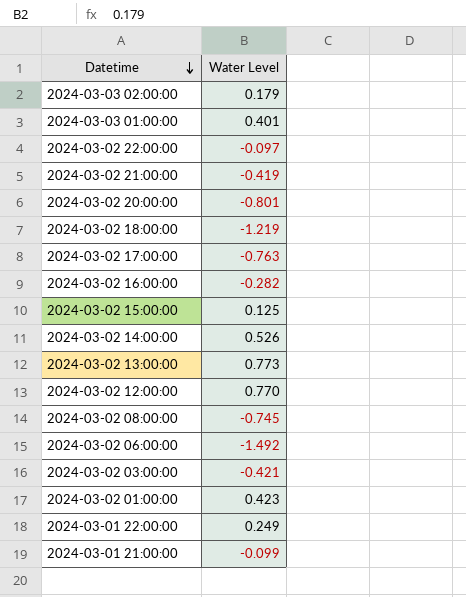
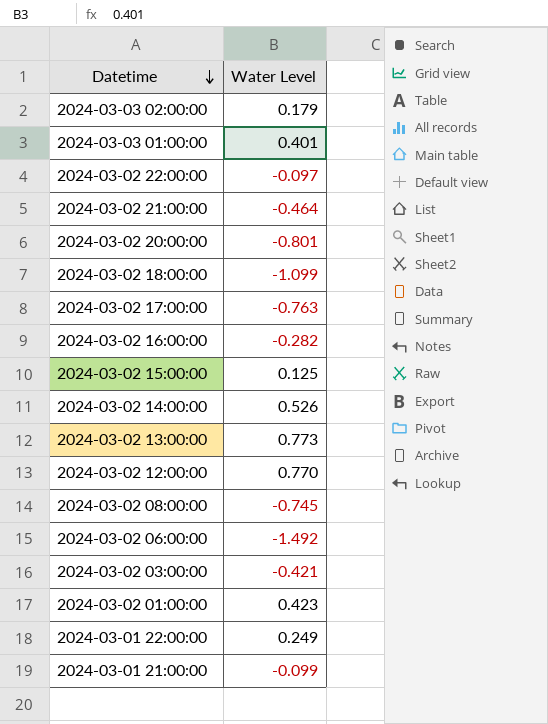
2024-03-02 21:00:00 | Water Level: -0.419 -> -0.464
2024-03-02 18:00:00 | Water Level: -1.219 -> -1.099

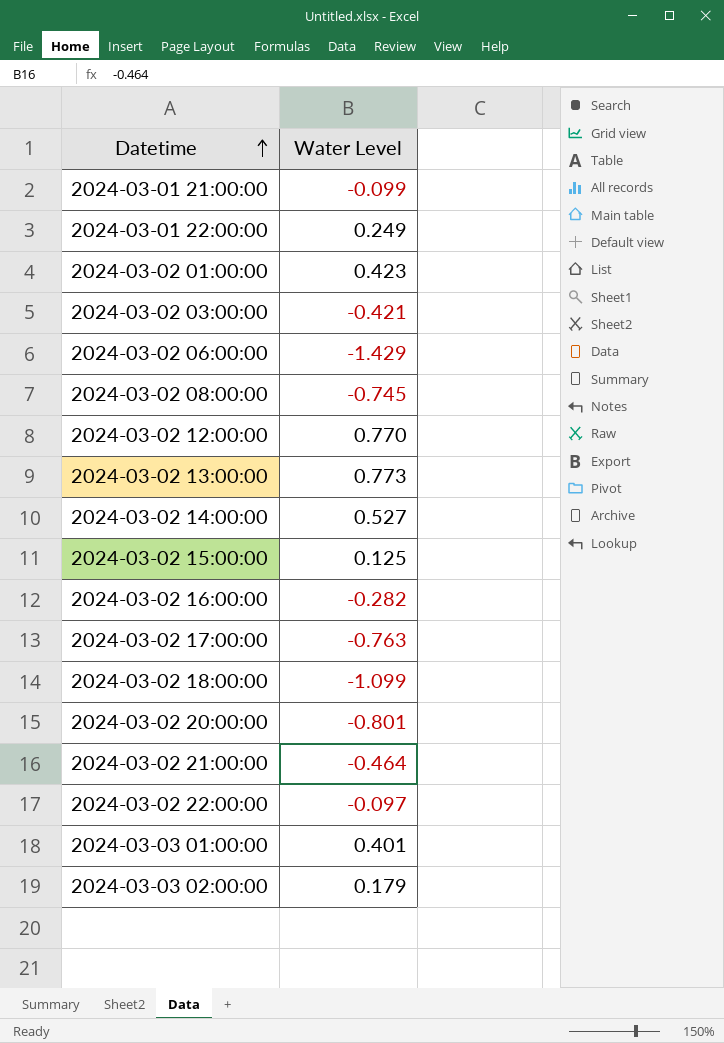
row order: Datetime descending -> Datetime ascending
2024-03-02 06:00:00 | Water Level: -1.492 -> -1.429
2024-03-02 14:00:00 | Water Level: 0.526 -> 0.527

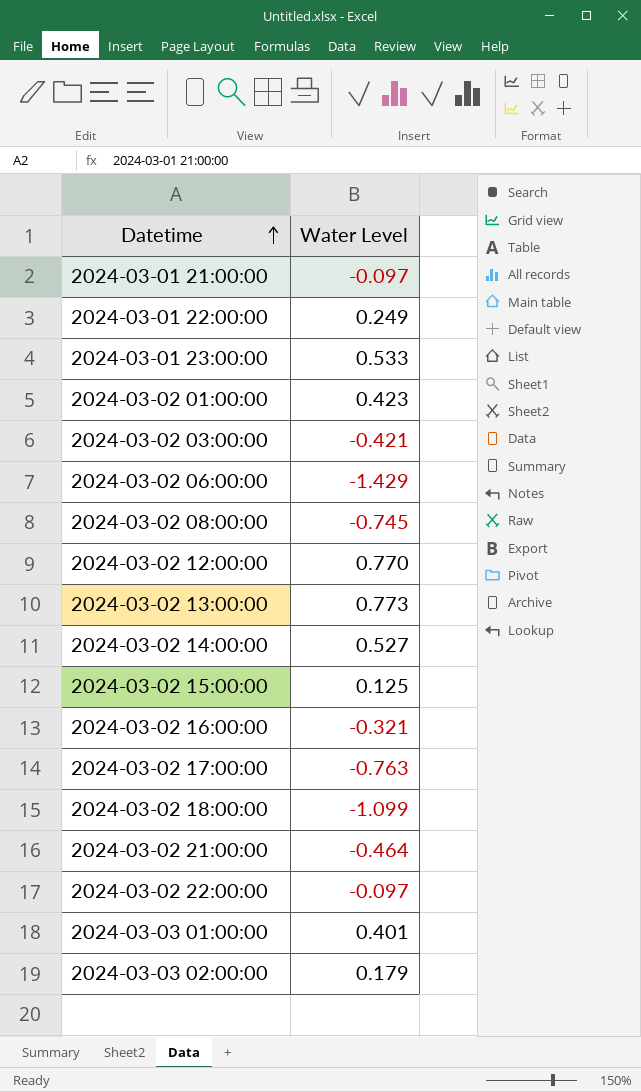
row 2024-03-02 20:00:00: -0.801 -> none
2024-03-01 21:00:00 | Water Level: -0.099 -> -0.097
row 2024-03-01 23:00:00: none -> 0.533
2024-03-02 16:00:00 | Water Level: -0.282 -> -0.321

